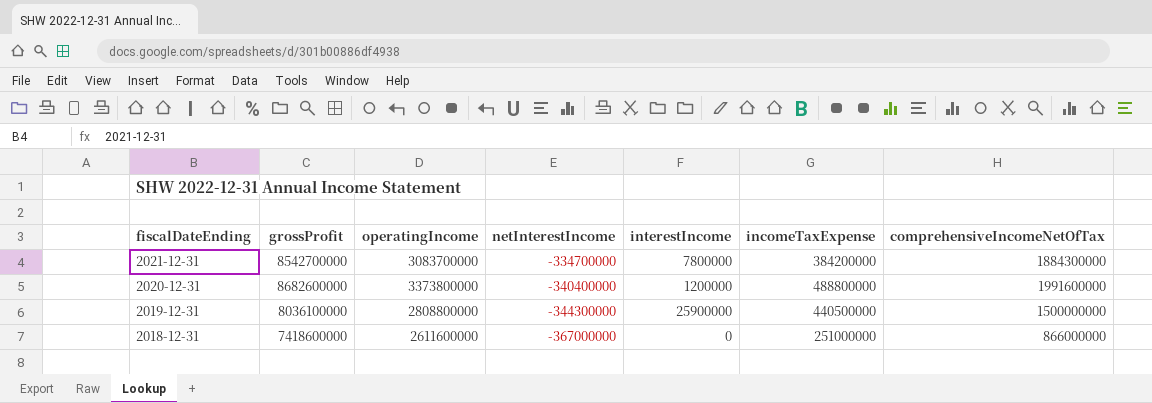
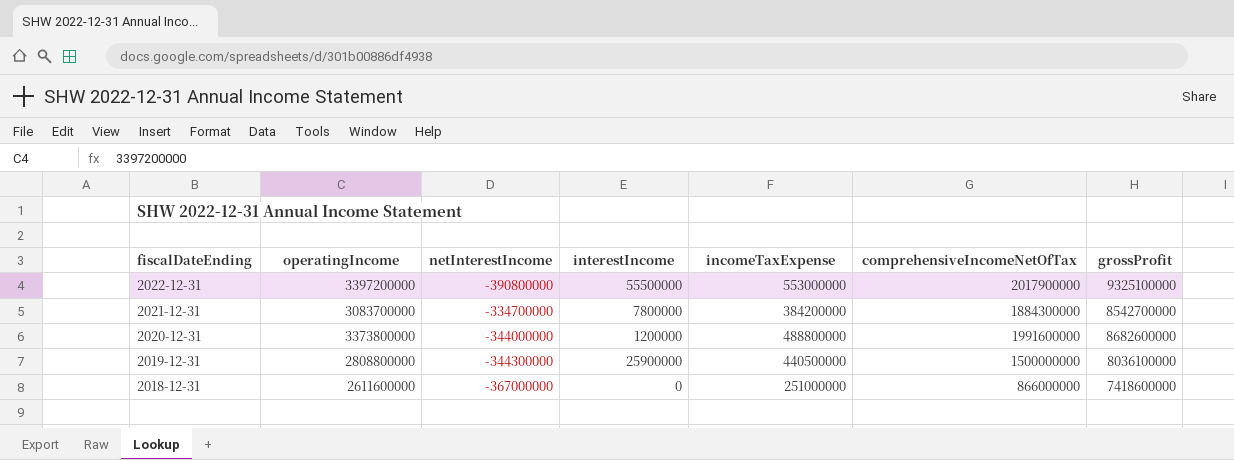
column grossProfit | position: 2 -> 7
row 2022-12-31: none -> 3397200000 | -390800000 | 55500000 | 553000000 | 2017900000 | 9325100000
2020-12-31 | netInterestIncome: -340400000 -> -344000000

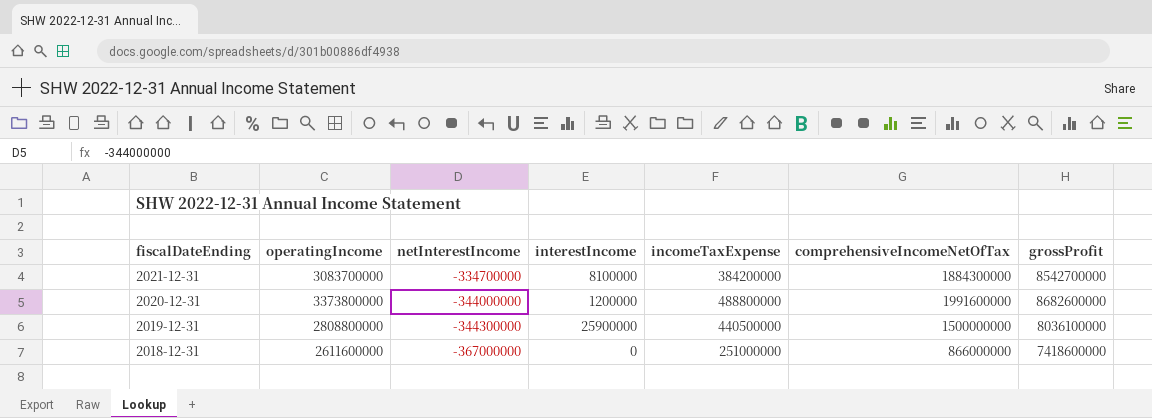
row 2022-12-31: 3397200000 | -390800000 | 55500000 | 553000000 | 2017900000 | 9325100000 -> none
2021-12-31 | interestIncome: 7800000 -> 8100000

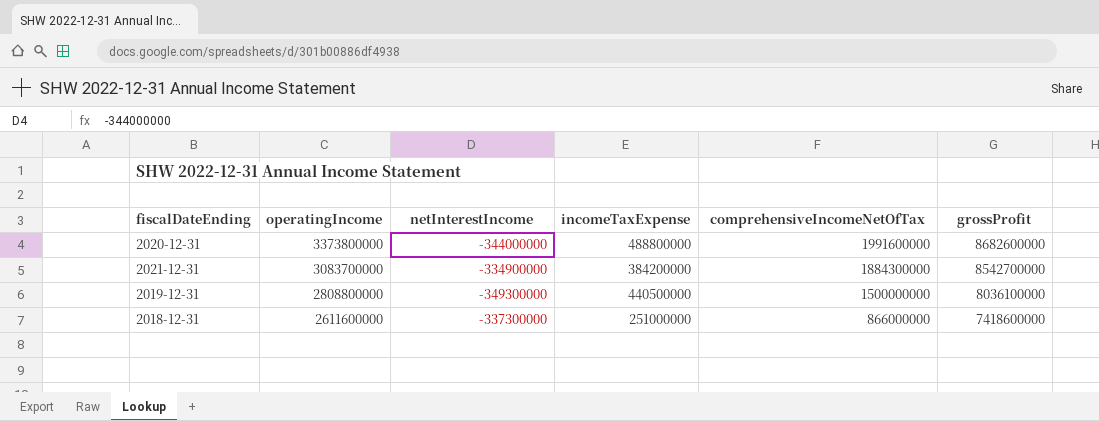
row order: fiscalDateEnding descending -> operatingIncome descending
column interestIncome | position: 4 -> none
2021-12-31 | netInterestIncome: -334700000 -> -334900000
2019-12-31 | netInterestIncome: -344300000 -> -349300000
2018-12-31 | netInterestIncome: -367000000 -> -337300000

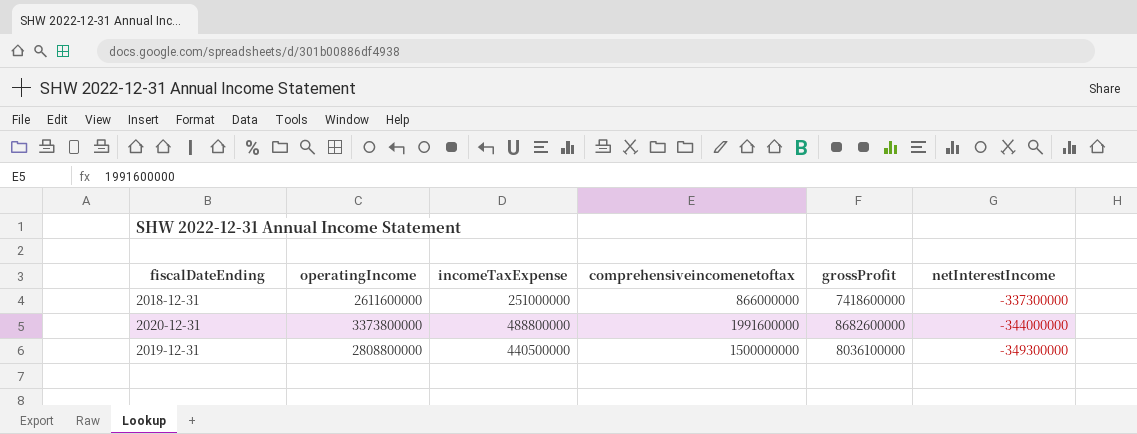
row order: operatingIncome descending -> netInterestIncome descending
column name: comprehensiveIncomeNetOfTax -> comprehensiveincomenetoftax
column netInterestIncome | position: 3 -> 6
row 2021-12-31: 3083700000 | -334900000 | 384200000 | 1884300000 | 8542700000 -> none

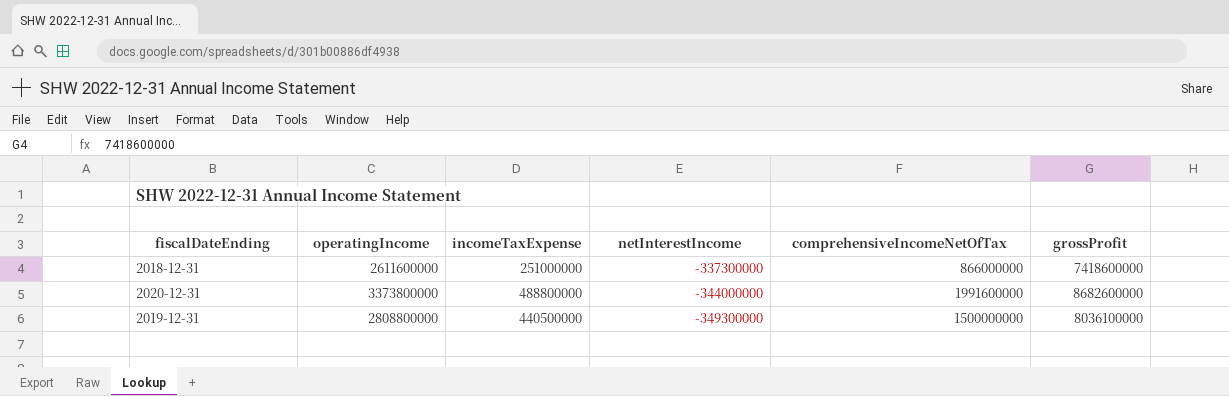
column netInterestIncome | position: 6 -> 4
column name: comprehensiveincomenetoftax -> comprehensiveIncomeNetOfTax

